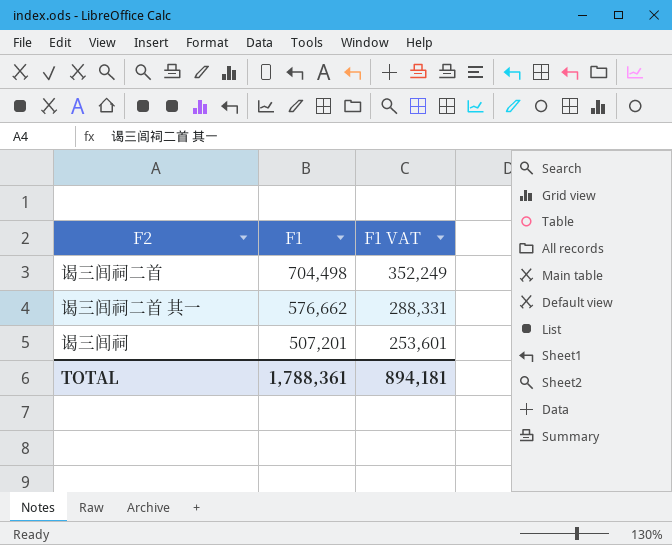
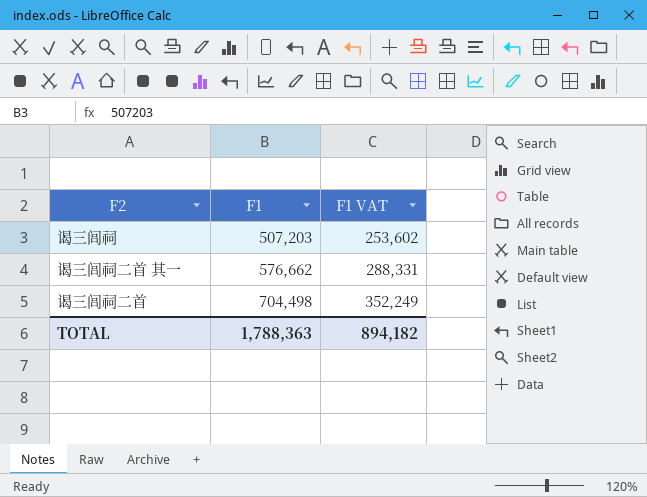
row order: F1 descending -> F1 ascending
谒三闾祠 | F1: 507,201 -> 507,203
谒三闾祠 | F1 VAT: 253,601 -> 253,602
TOTAL | F1: 1,788,361 -> 1,788,363
TOTAL | F1 VAT: 894,181 -> 894,182

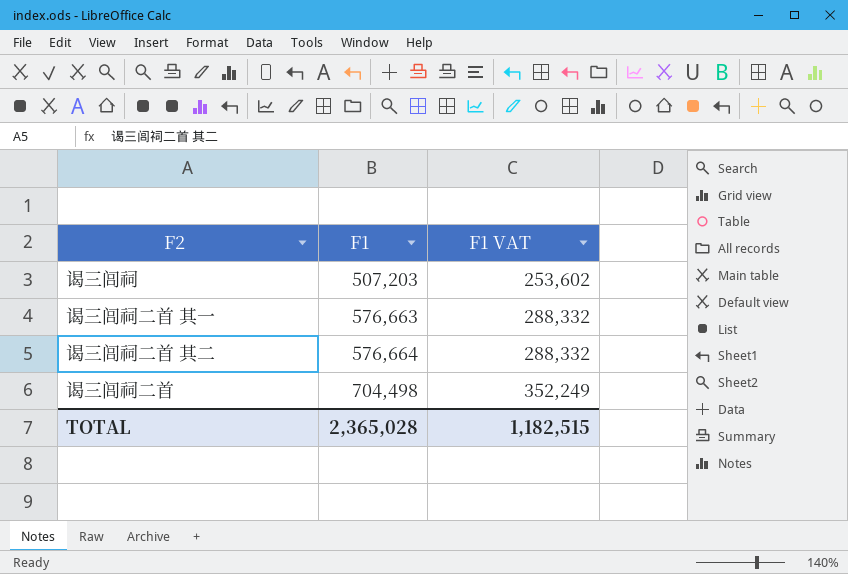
谒三闾祠二首 其一 | F1: 576,662 -> 576,663
谒三闾祠二首 其一 | F1 VAT: 288,331 -> 288,332
row 谒三闾祠二首 其二: none -> 576,664 | 288,332
TOTAL | F1: 1,788,363 -> 2,365,028
TOTAL | F1 VAT: 894,182 -> 1,182,515

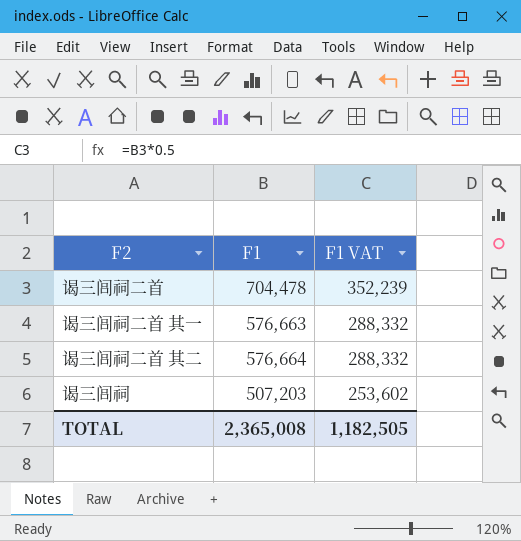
row order: F1 ascending -> F1 VAT descending
谒三闾祠二首 | F1: 704,498 -> 704,478
谒三闾祠二首 | F1 VAT: 352,249 -> 352,239
TOTAL | F1: 2,365,028 -> 2,365,008
TOTAL | F1 VAT: 1,182,515 -> 1,182,505

